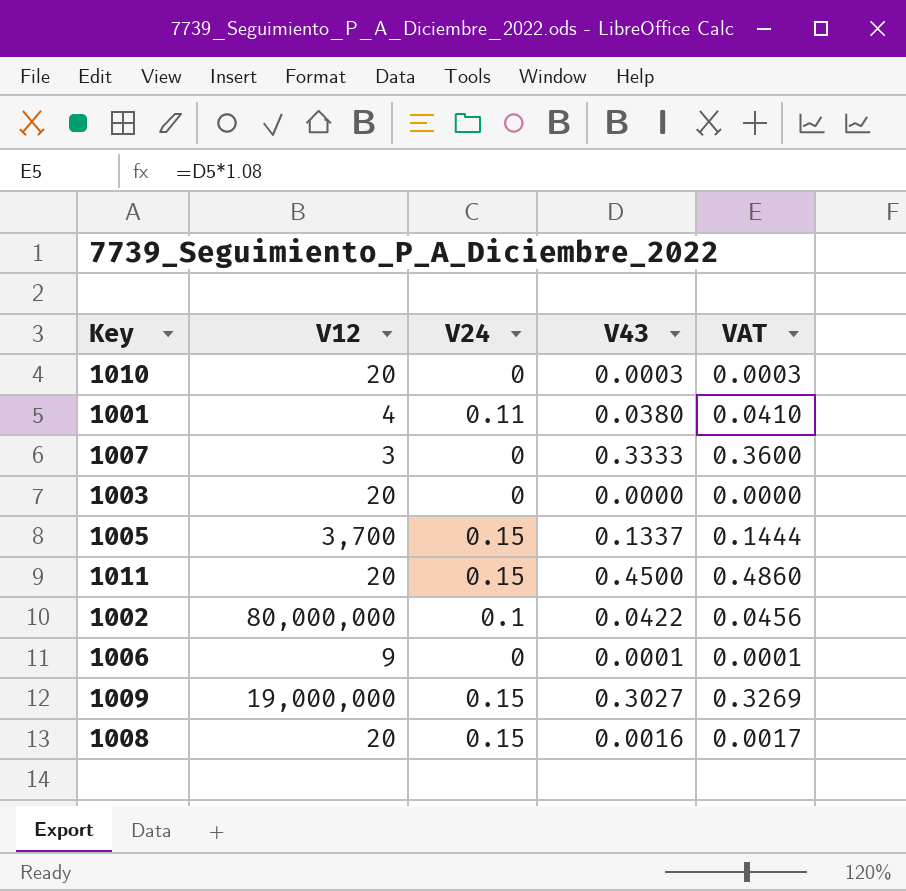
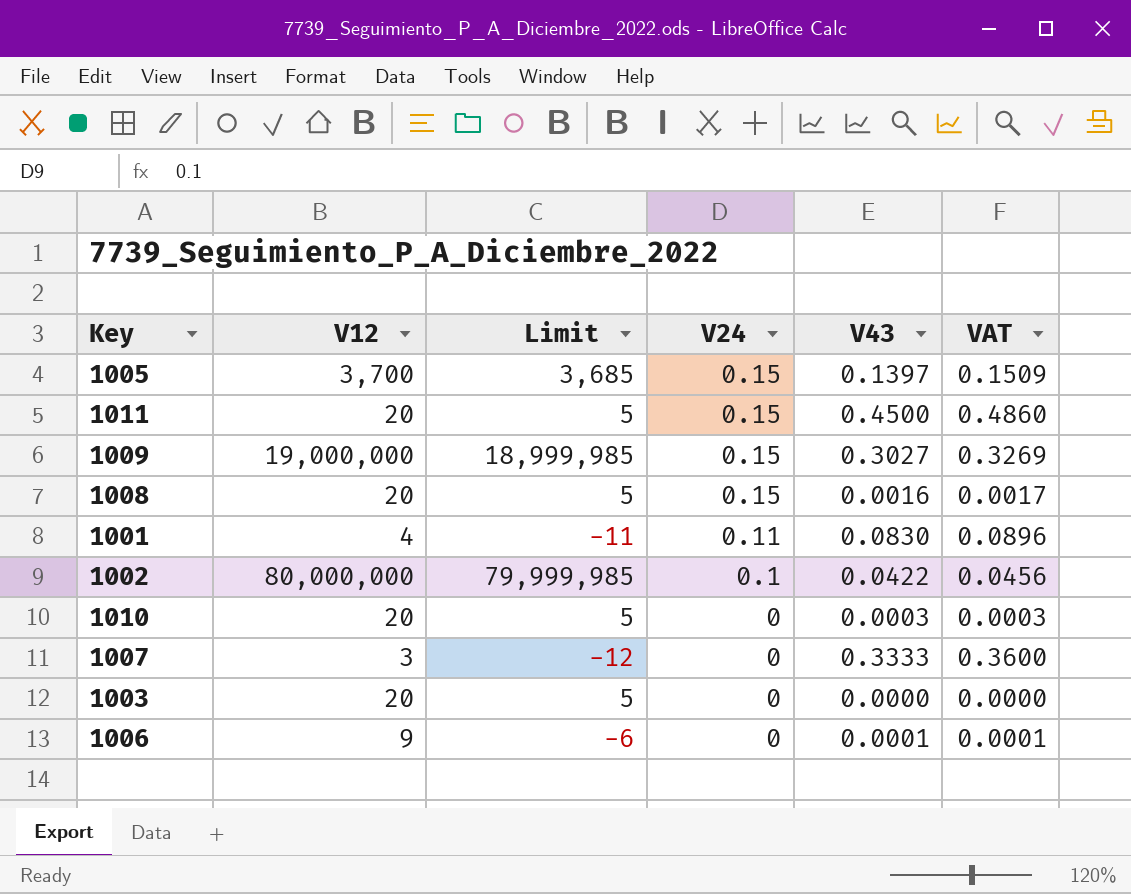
row order: none -> V24 descending
column Limit | formula: none -> [V12] - 15
1005 | V43: 0.1337 -> 0.1397
1005 | VAT: 0.1444 -> 0.1509
1001 | V43: 0.0380 -> 0.0830
1001 | VAT: 0.0410 -> 0.0896

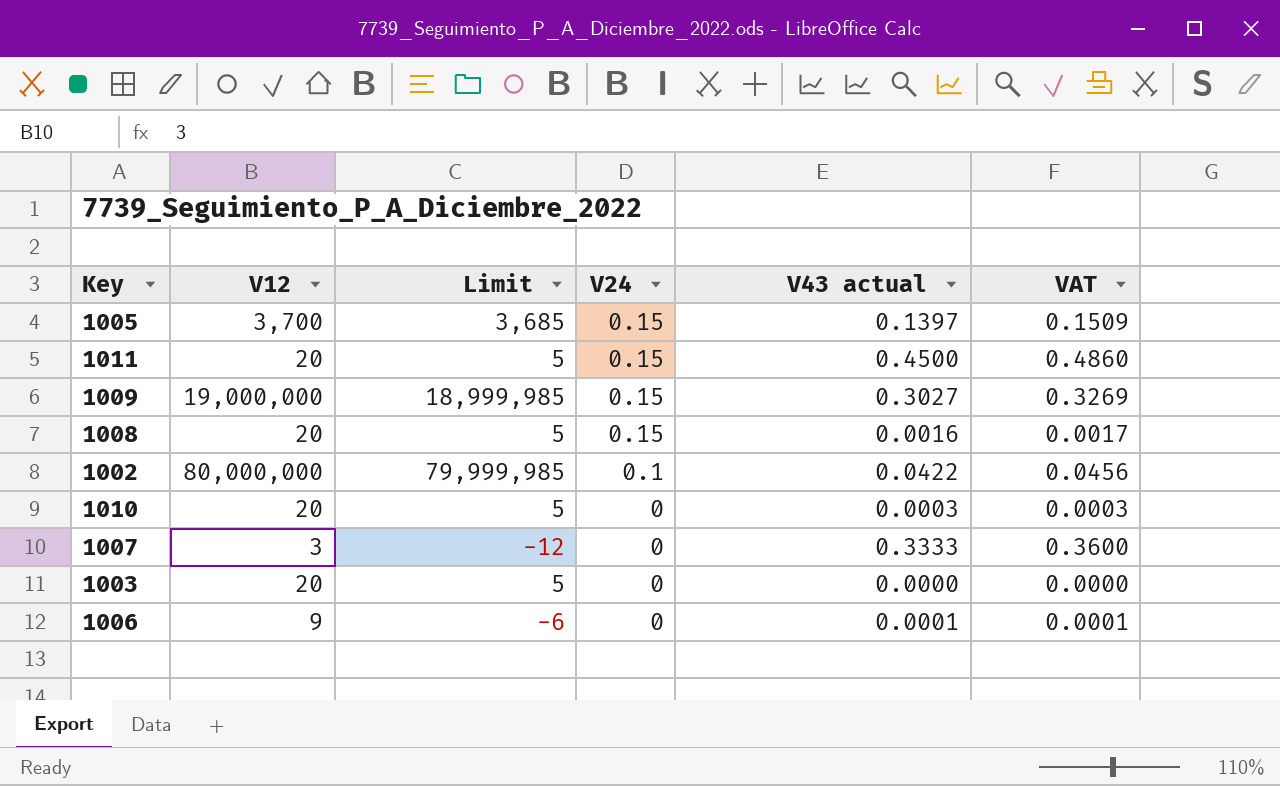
column name: V43 -> V43 actual
row 1001: 4 | -11 | 0.11 | 0.0830 | 0.0896 -> none

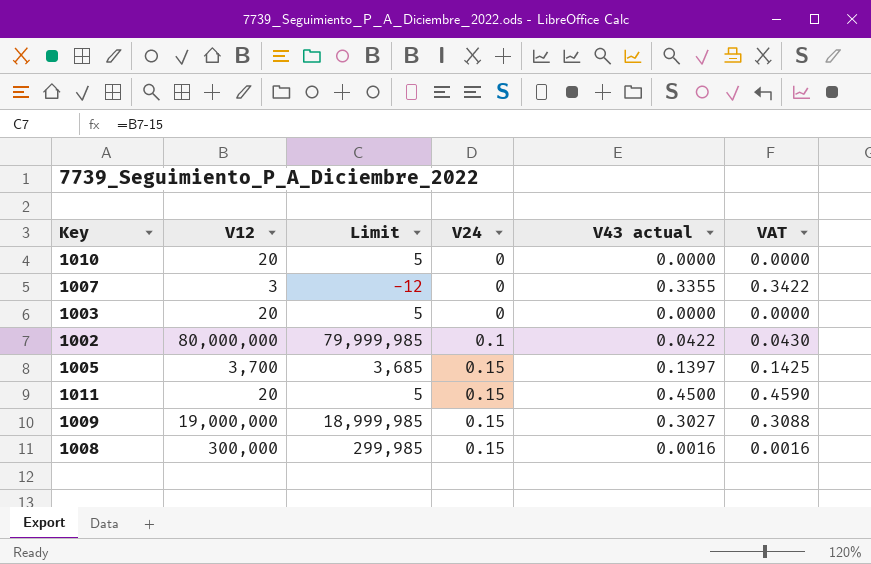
row order: V24 descending -> V24 ascending
column VAT | formula: [V43 actual] * 1.08 -> [V43 actual] * 1.02
row 1006: 9 | -6 | 0 | 0.0001 | 0.0001 -> none
1010 | V43 actual: 0.0003 -> 0.0000
1007 | V43 actual: 0.3333 -> 0.3355
1008 | V12: 20 -> 300,000
1008 | Limit: 5 -> 299,985

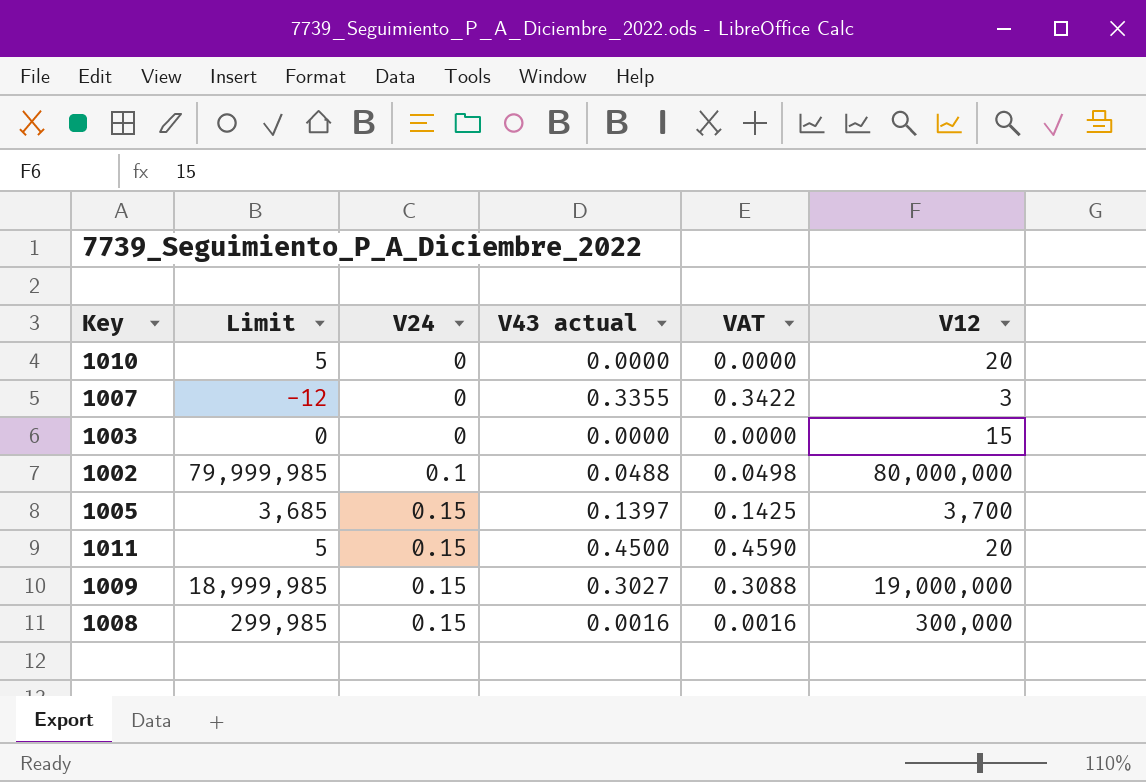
column V12 | position: 2 -> 6
1003 | Limit: 5 -> 0
1003 | V12: 20 -> 15
1002 | V43 actual: 0.0422 -> 0.0488
1002 | VAT: 0.0430 -> 0.0498

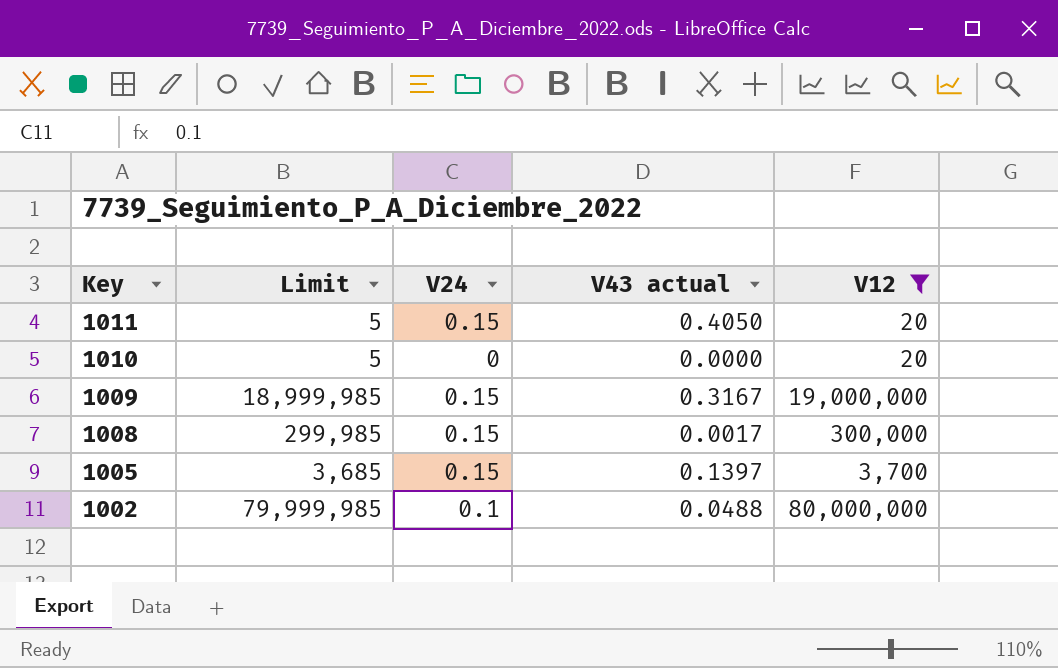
filter: none -> V12 >= 20
row order: V24 ascending -> Key descending
column VAT | formula: [V43 actual] * 1.02 -> none
1011 | V43 actual: 0.4500 -> 0.4050
1009 | V43 actual: 0.3027 -> 0.3167
1008 | V43 actual: 0.0016 -> 0.0017

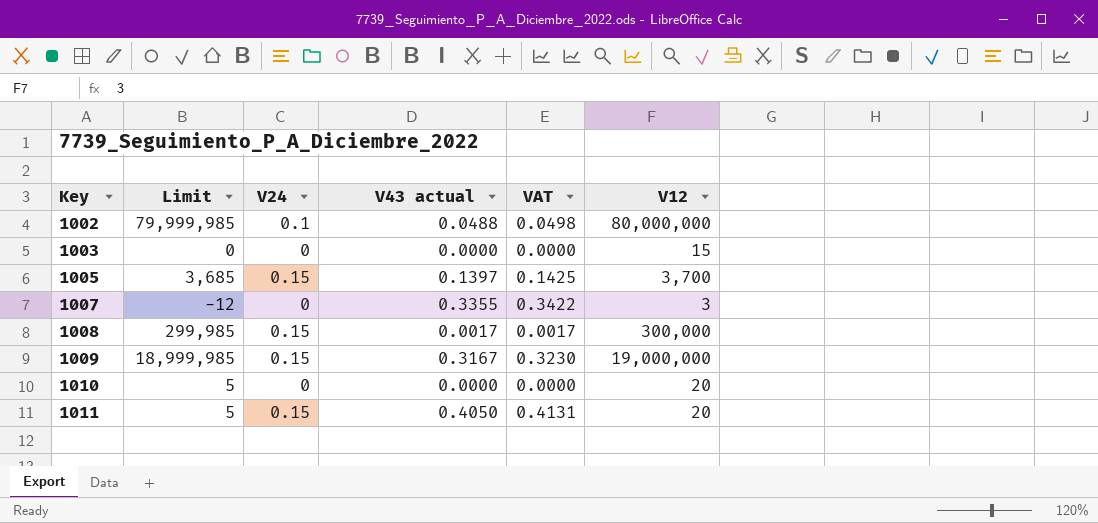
filter: V12 >= 20 -> none
row order: Key descending -> Key ascending
column VAT | formula: none -> [V43 actual] * 1.02

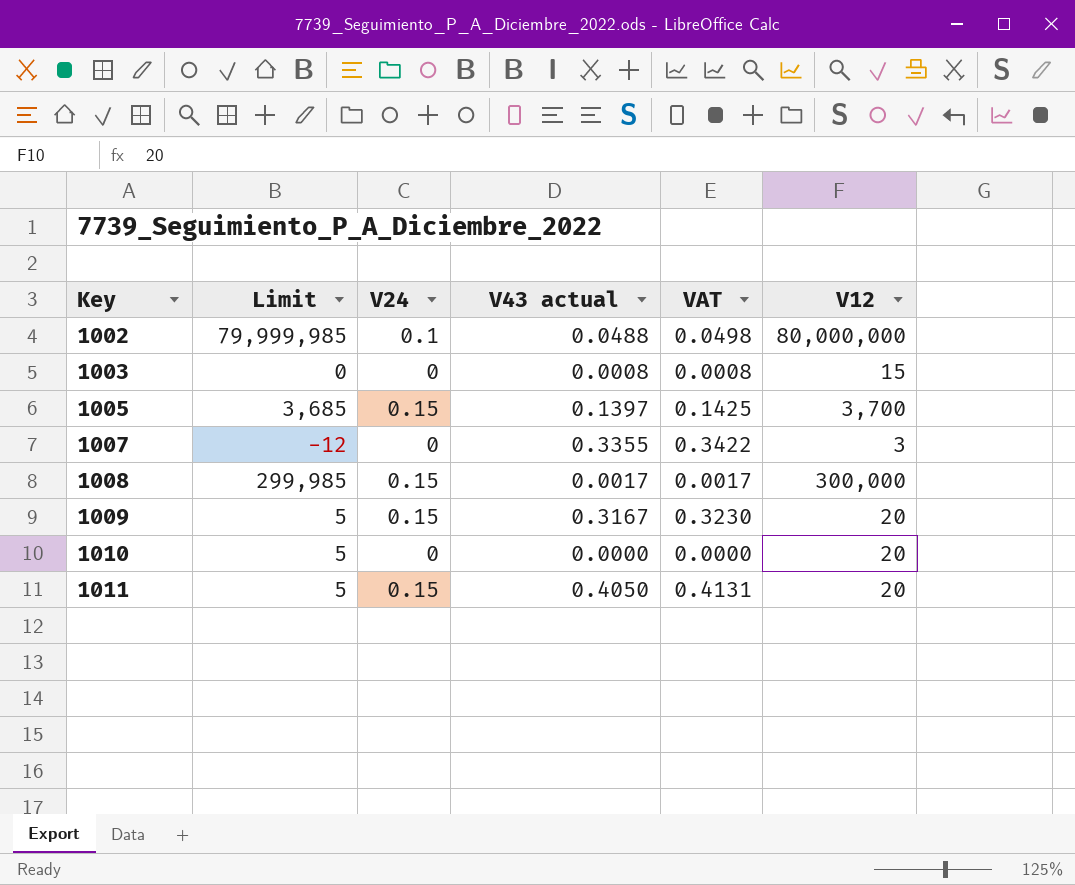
1003 | V43 actual: 0.0000 -> 0.0008
1003 | VAT: 0.0000 -> 0.0008
1009 | Limit: 18,999,985 -> 5
1009 | V12: 19,000,000 -> 20

